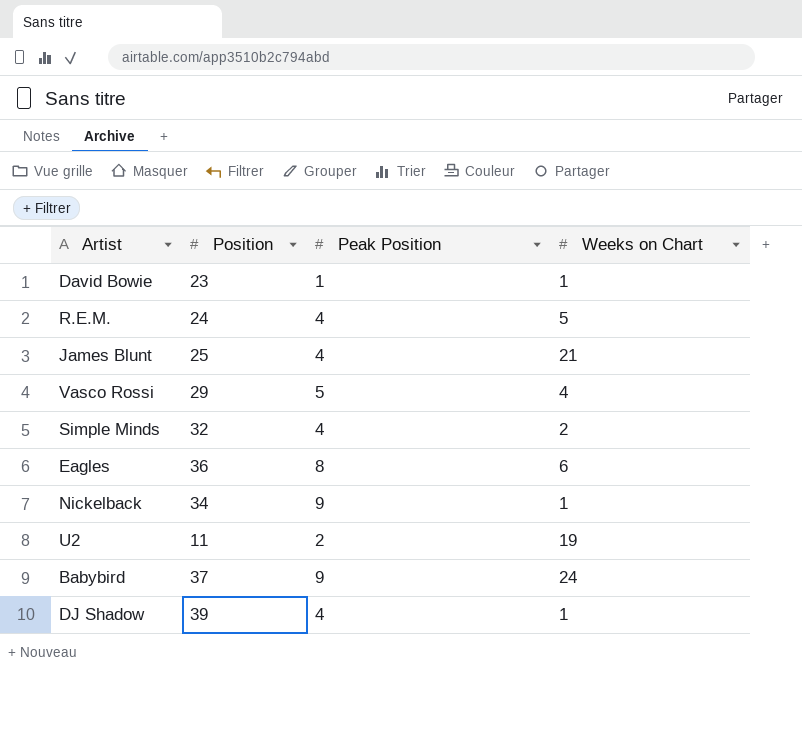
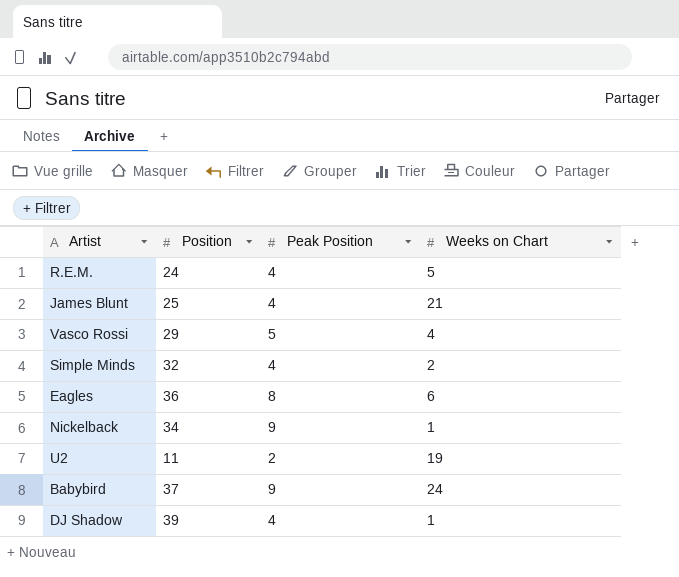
row David Bowie: 23 | 1 | 1 -> none

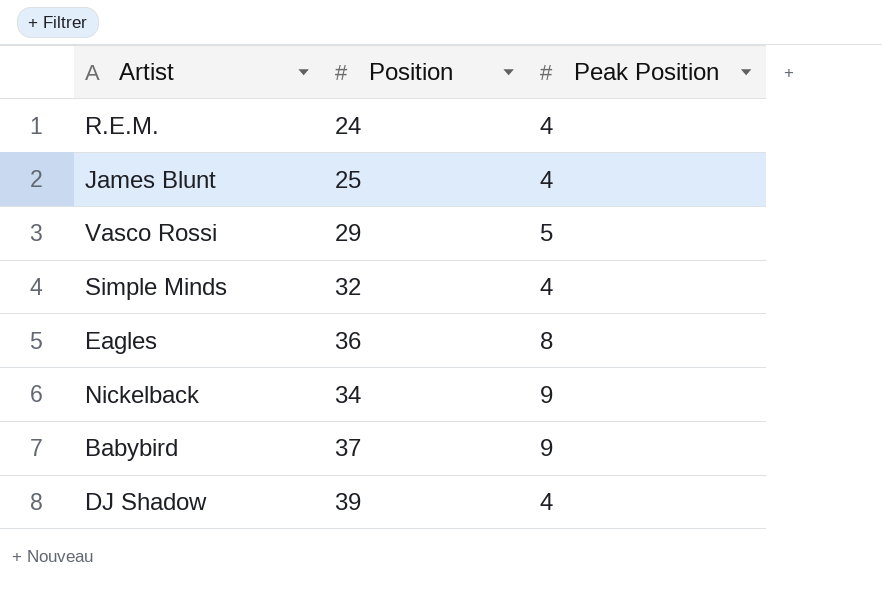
column Weeks on Chart | position: 4 -> none
row U2: 11 | 2 | 19 -> none

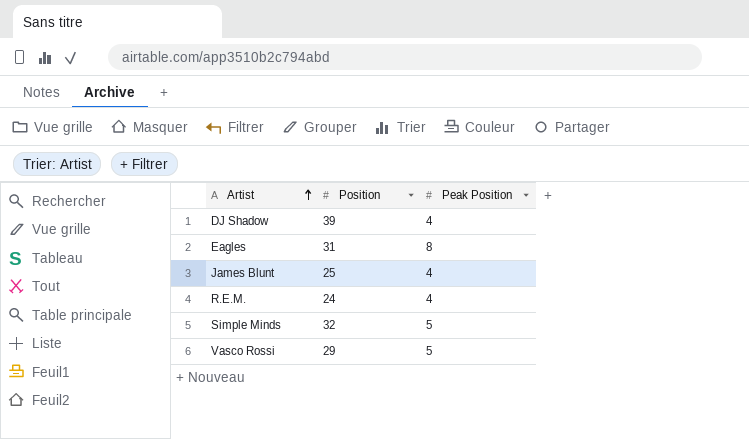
row order: none -> Artist ascending
row Nickelback: 34 | 9 -> none
row Babybird: 37 | 9 -> none
Eagles | Position: 36 -> 31
Simple Minds | Peak Position: 4 -> 5

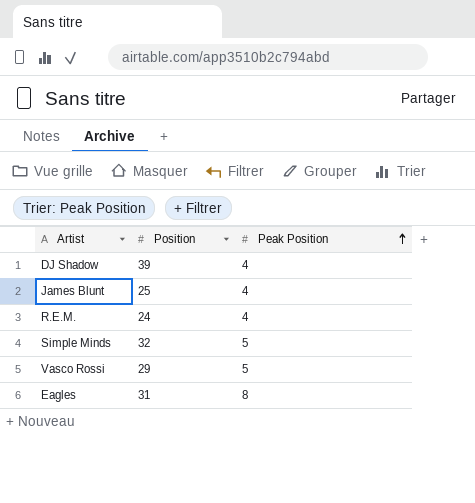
row order: Artist ascending -> Peak Position ascending

